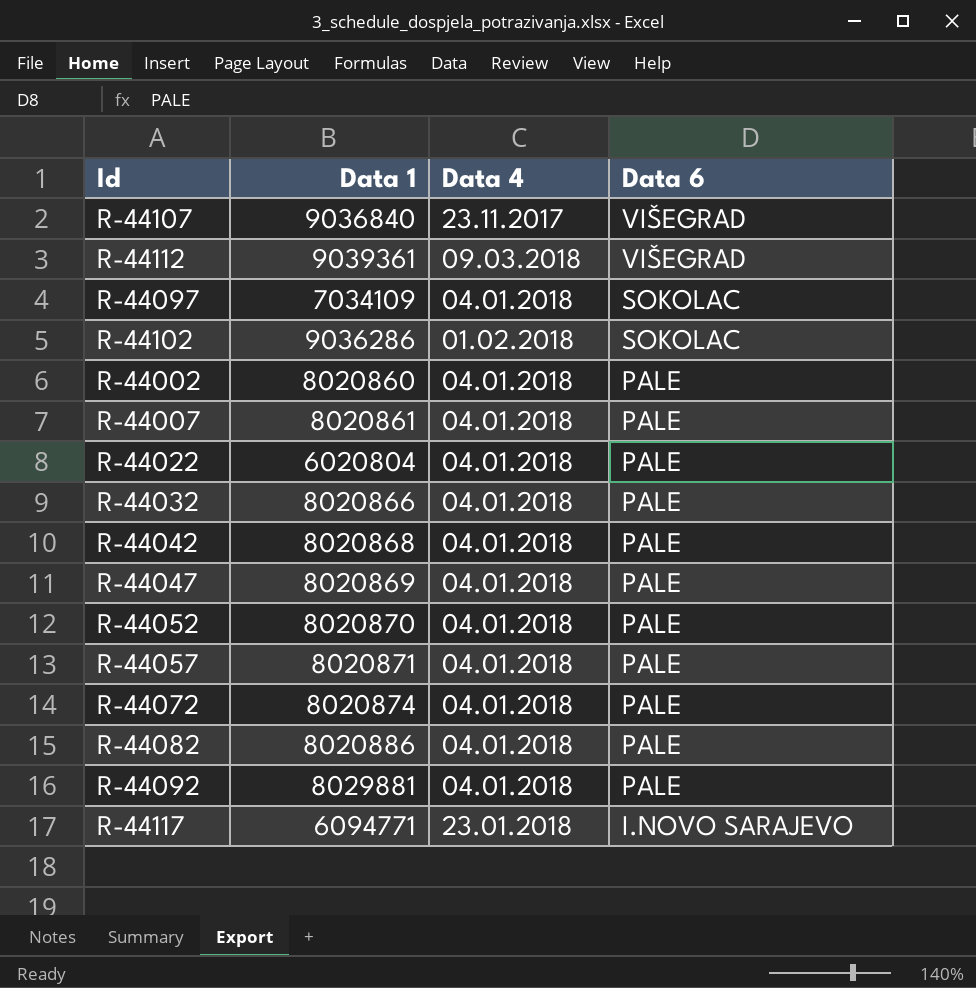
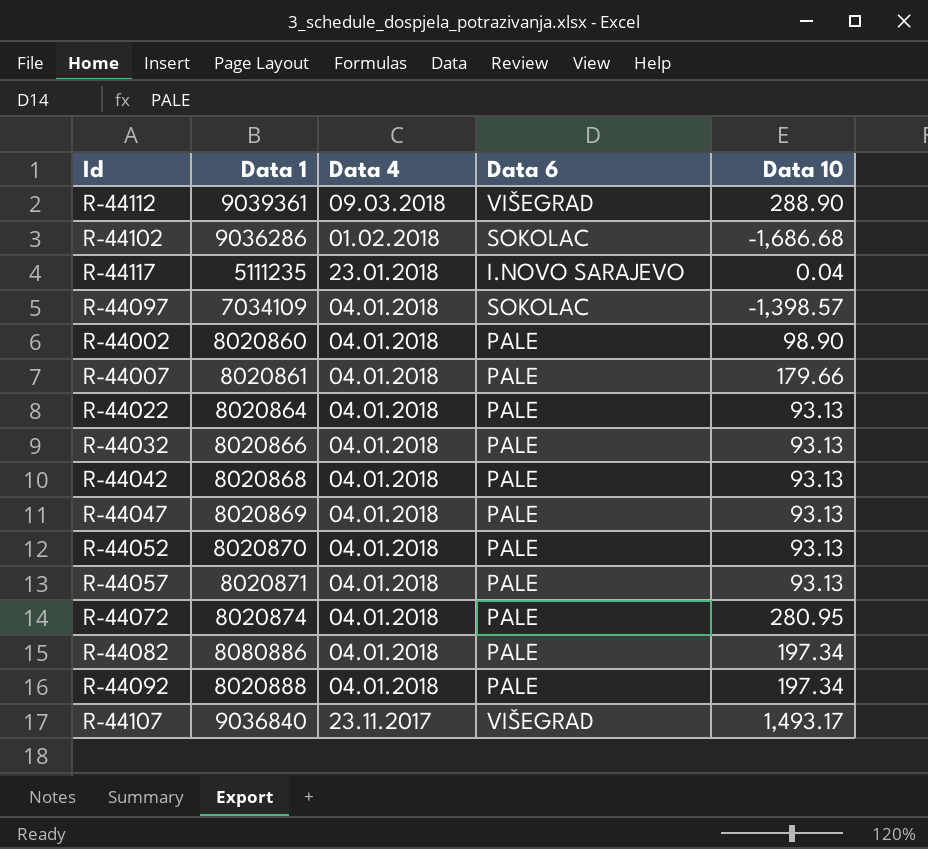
row order: Data 6 descending -> Data 4 descending
column Data 10 | position: none -> 5
R-44117 | Data 1: 6094771 -> 5111235
R-44022 | Data 1: 6020804 -> 8020864
R-44082 | Data 1: 8020886 -> 8080886
R-44092 | Data 1: 8029881 -> 8020888

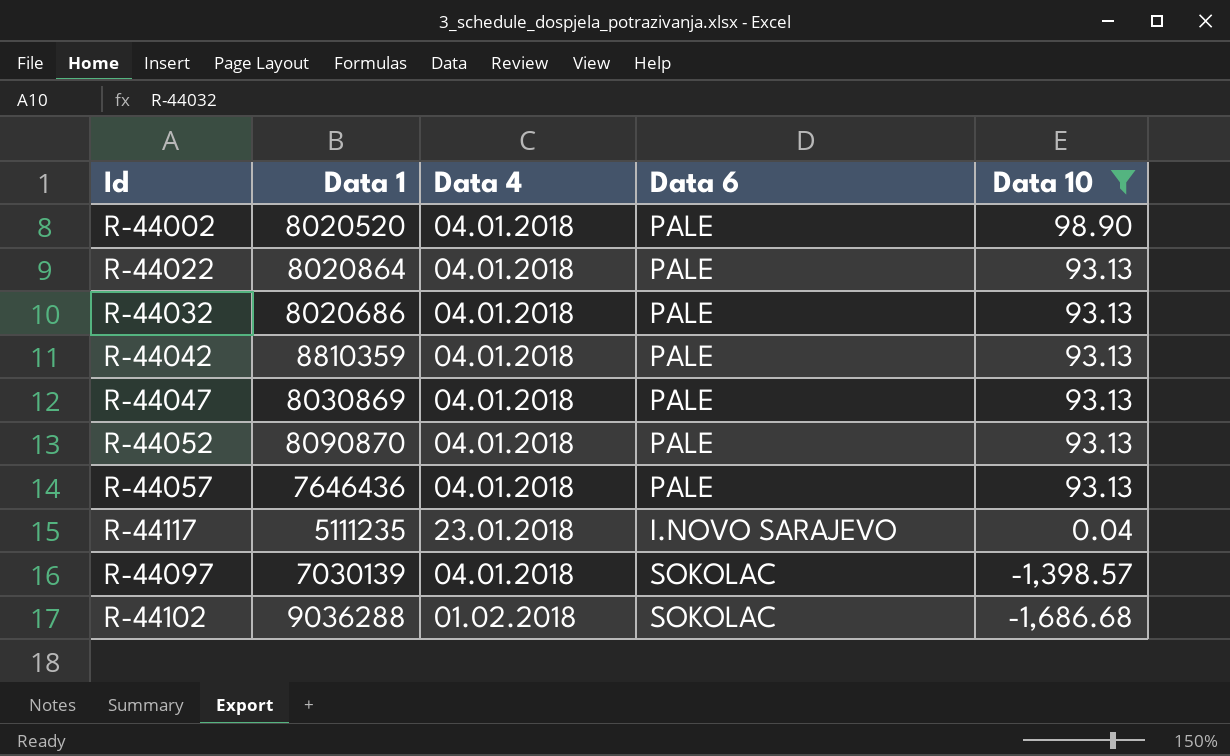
filter: none -> Data 10 <= 98.90
row order: Data 4 descending -> Data 10 descending
R-44002 | Data 1: 8020860 -> 8020520
R-44032 | Data 1: 8020866 -> 8020686
R-44042 | Data 1: 8020868 -> 8810359
R-44047 | Data 1: 8020869 -> 8030869
R-44052 | Data 1: 8020870 -> 8090870
R-44057 | Data 1: 8020871 -> 7646436
R-44097 | Data 1: 7034109 -> 7030139
R-44102 | Data 1: 9036286 -> 9036288

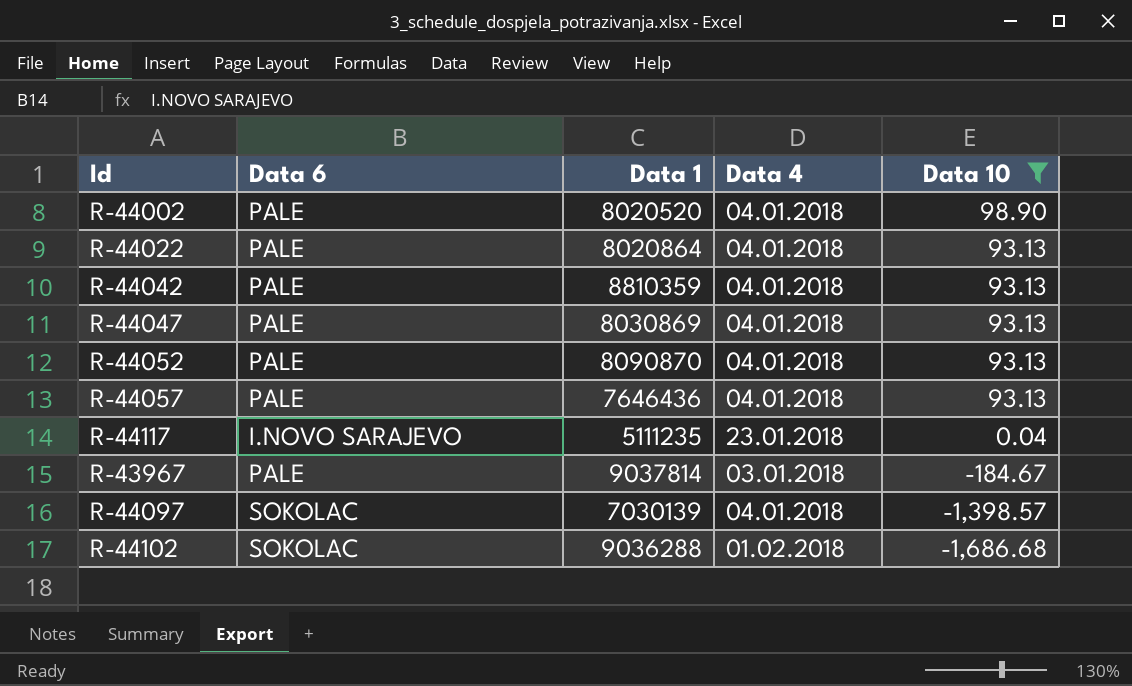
column Data 6 | position: 4 -> 2
row R-44032: 8020686 | 04.01.2018 | PALE | 93.13 -> none
row R-43967: none -> PALE | 9037814 | 03.01.2018 | -184.67

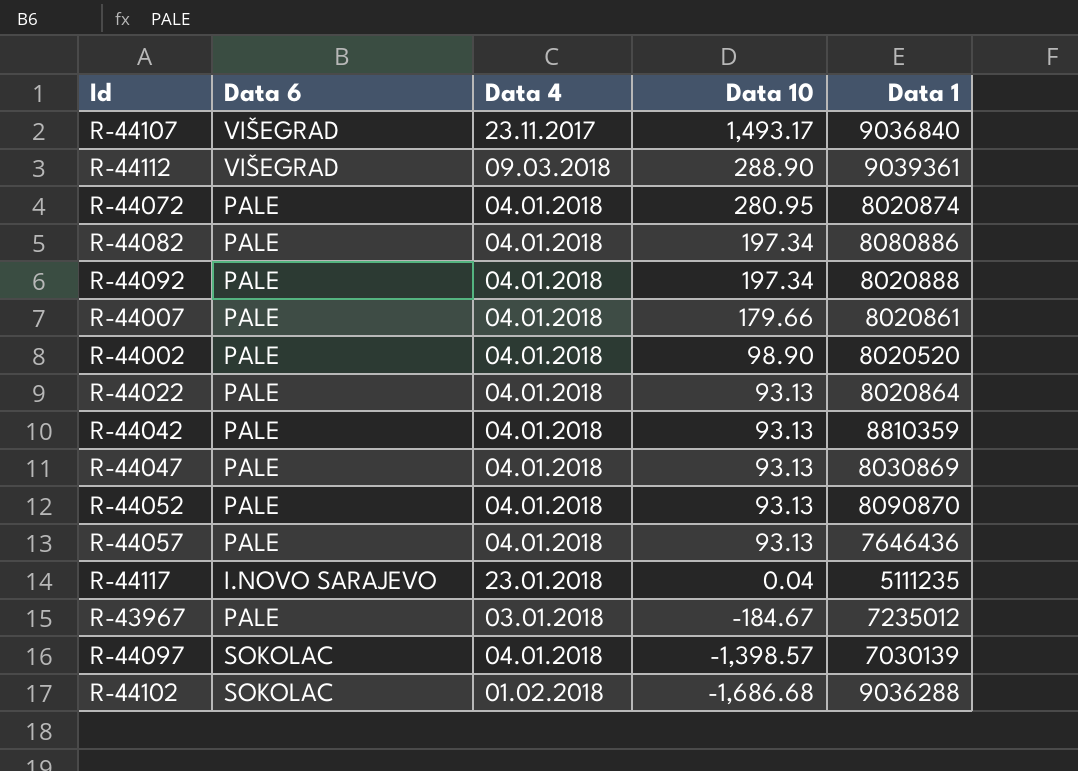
filter: Data 10 <= 98.90 -> none
column Data 1 | position: 3 -> 5
R-43967 | Data 1: 9037814 -> 7235012

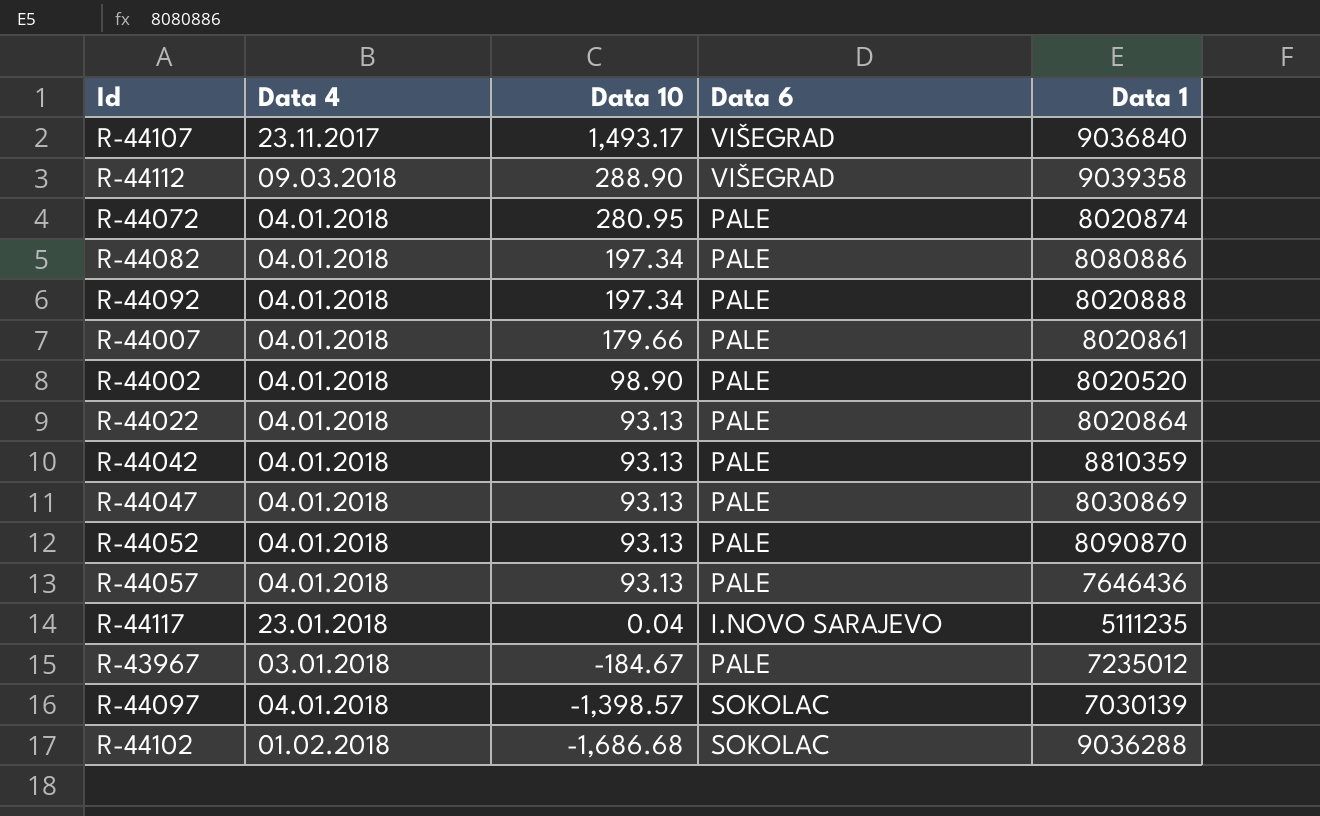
column Data 6 | position: 2 -> 4
R-44112 | Data 1: 9039361 -> 9039358

